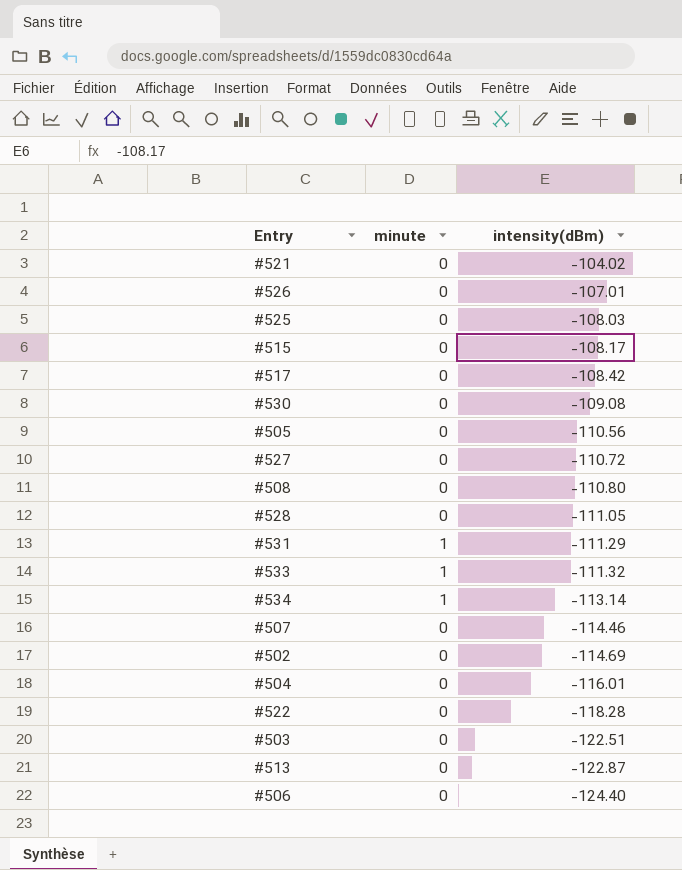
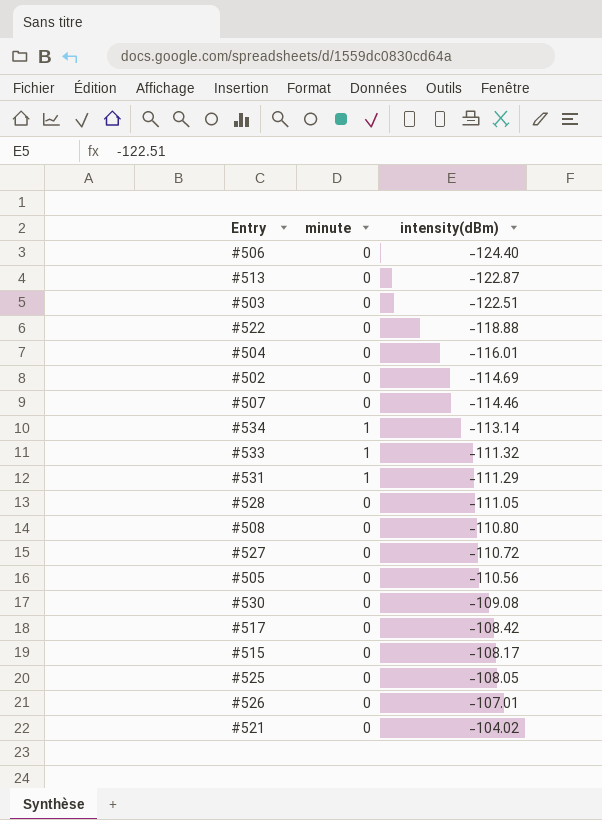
row order: intensity(dBm) descending -> intensity(dBm) ascending
#522 | intensity(dBm): -118.28 -> -118.88
#525 | intensity(dBm): -108.03 -> -108.05

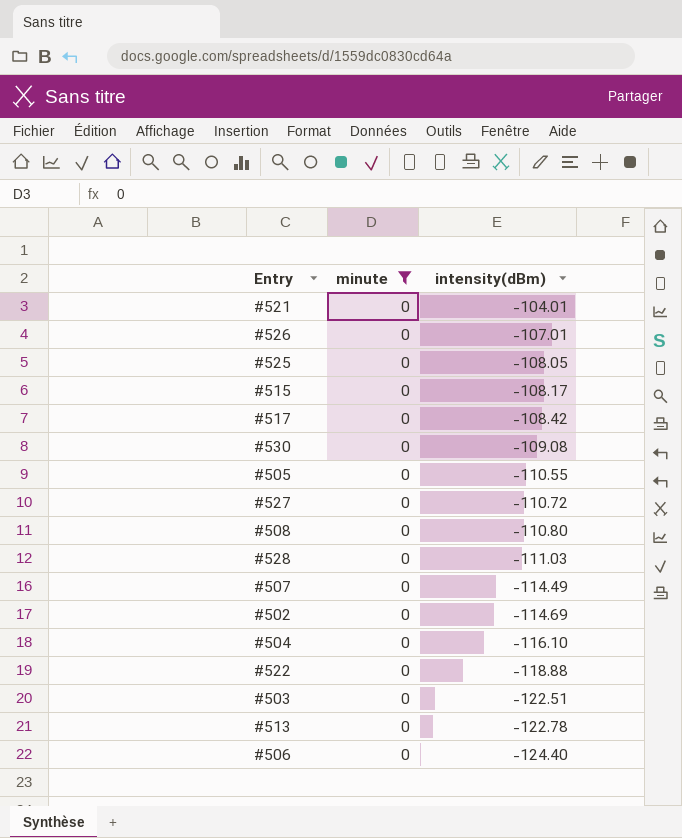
filter: none -> minute = 0
row order: intensity(dBm) ascending -> intensity(dBm) descending
#521 | intensity(dBm): -104.02 -> -104.01
#505 | intensity(dBm): -110.56 -> -110.55
#528 | intensity(dBm): -111.05 -> -111.03
#507 | intensity(dBm): -114.46 -> -114.49
#504 | intensity(dBm): -116.01 -> -116.10
#513 | intensity(dBm): -122.87 -> -122.78

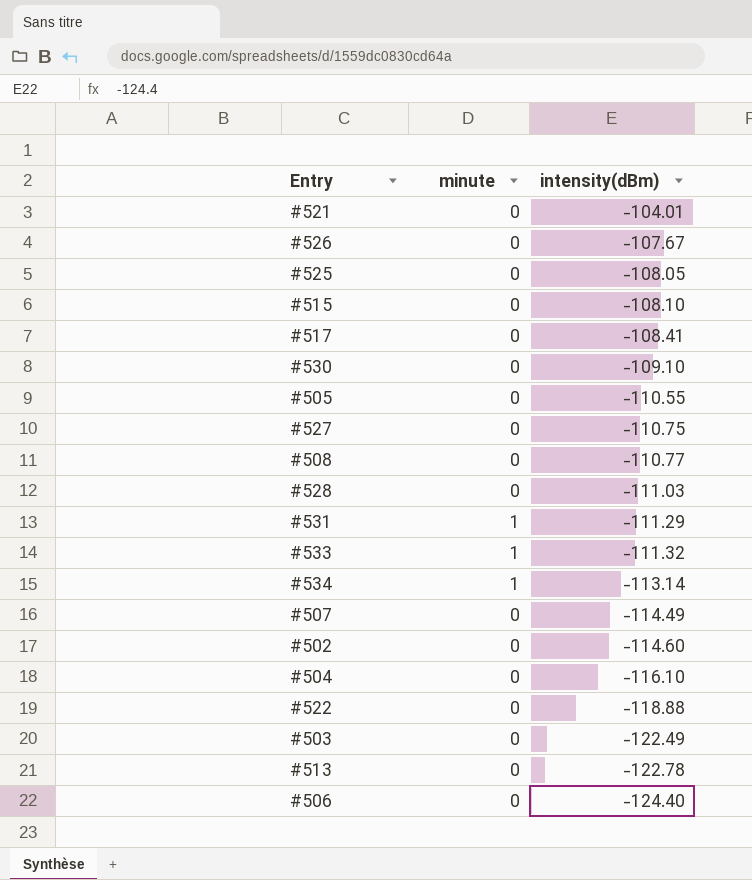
filter: minute = 0 -> none
#526 | intensity(dBm): -107.01 -> -107.67
#515 | intensity(dBm): -108.17 -> -108.10
#517 | intensity(dBm): -108.42 -> -108.41
#530 | intensity(dBm): -109.08 -> -109.10
#527 | intensity(dBm): -110.72 -> -110.75
#508 | intensity(dBm): -110.80 -> -110.77
#502 | intensity(dBm): -114.69 -> -114.60
#503 | intensity(dBm): -122.51 -> -122.49

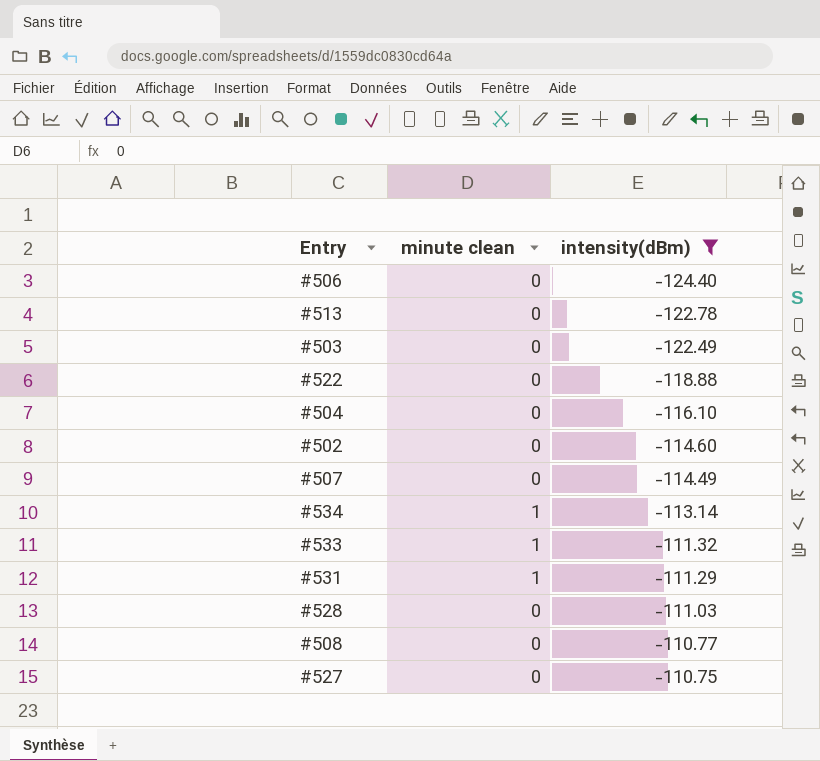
filter: none -> intensity(dBm) <= -110.75
row order: intensity(dBm) descending -> intensity(dBm) ascending
column name: minute -> minute clean

